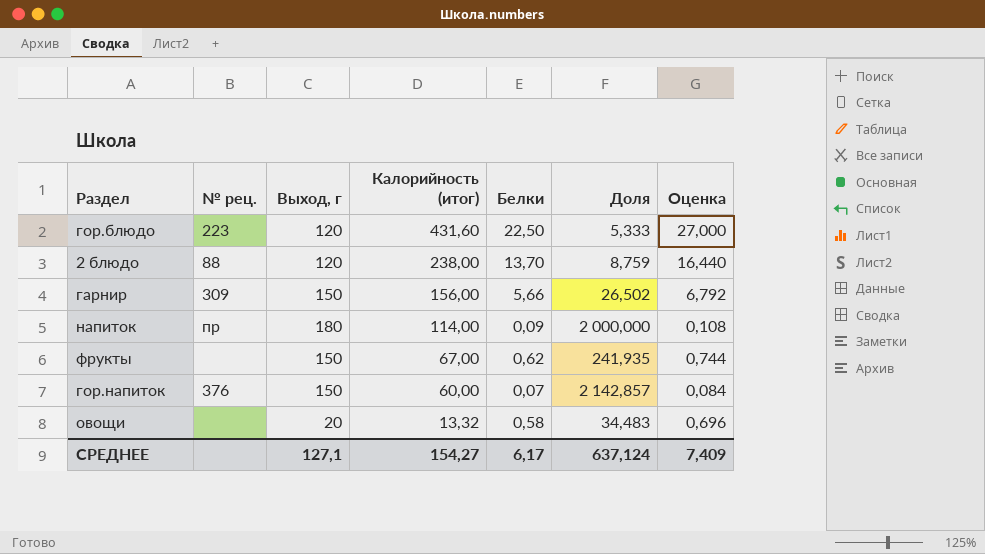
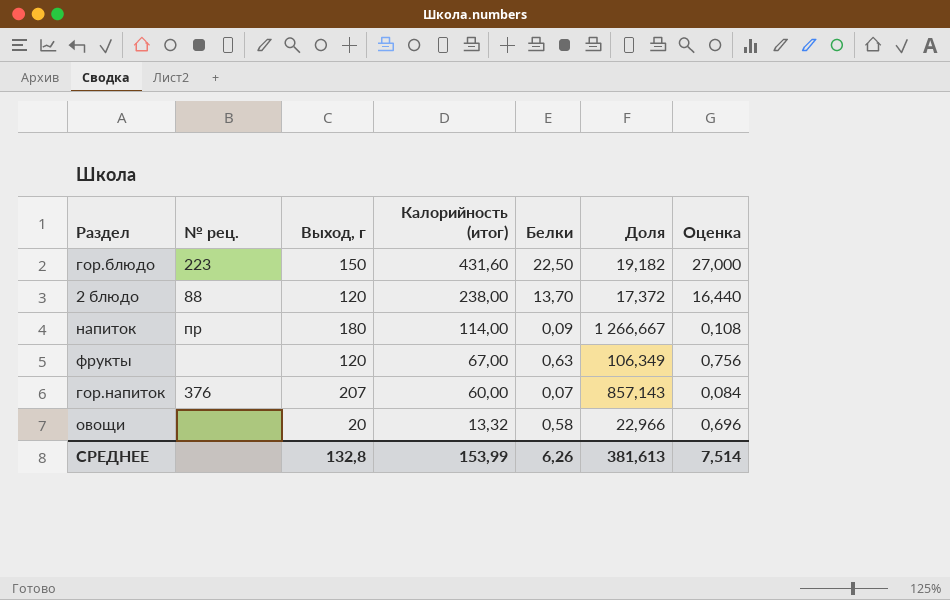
column Доля | formula: [Выход, г] / [Белки] -> [Калорийность (итог)] / [Белки]
row гарнир: 309 | 150 | 156,00 | 5,66 | 26,502 | 6,792 -> none
гор.блюдо | Выход, г: 120 -> 150
фрукты | Выход, г: 150 -> 120
фрукты | Белки: 0,62 -> 0,63
фрукты | Оценка: 0,744 -> 0,756
гор.напиток | Выход, г: 150 -> 207
СРЕДНЕЕ | Выход, г: 127,1 -> 132,8
СРЕДНЕЕ | Калорийность (итог): 154,27 -> 153,99
СРЕДНЕЕ | Белки: 6,17 -> 6,26
СРЕДНЕЕ | Доля: 637,124 -> 381,613
СРЕДНЕЕ | Оценка: 7,409 -> 7,514

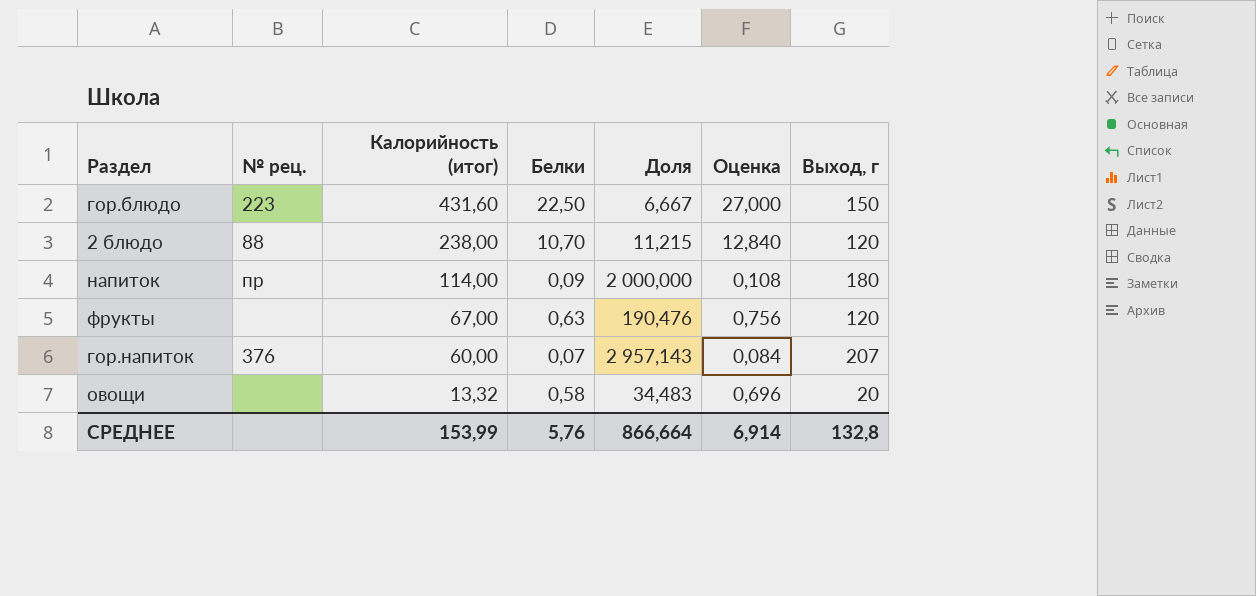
column Доля | formula: [Калорийность (итог)] / [Белки] -> [Выход, г] / [Белки]
column Выход, г | position: 3 -> 7
2 блюдо | Белки: 13,70 -> 10,70
2 блюдо | Оценка: 16,440 -> 12,840
СРЕДНЕЕ | Белки: 6,26 -> 5,76
СРЕДНЕЕ | Доля: 381,613 -> 866,664
СРЕДНЕЕ | Оценка: 7,514 -> 6,914

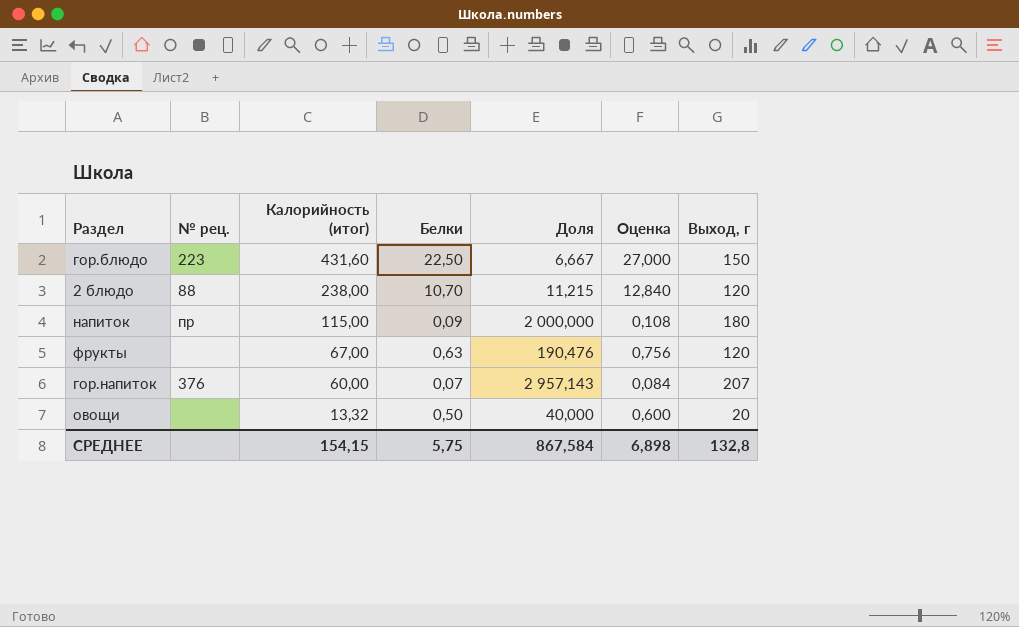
напиток | Калорийность (итог): 114,00 -> 115,00
овощи | Белки: 0,58 -> 0,50
овощи | Доля: 34,483 -> 40,000
овощи | Оценка: 0,696 -> 0,600
СРЕДНЕЕ | Калорийность (итог): 153,99 -> 154,15
СРЕДНЕЕ | Белки: 5,76 -> 5,75
СРЕДНЕЕ | Доля: 866,664 -> 867,584
СРЕДНЕЕ | Оценка: 6,914 -> 6,898

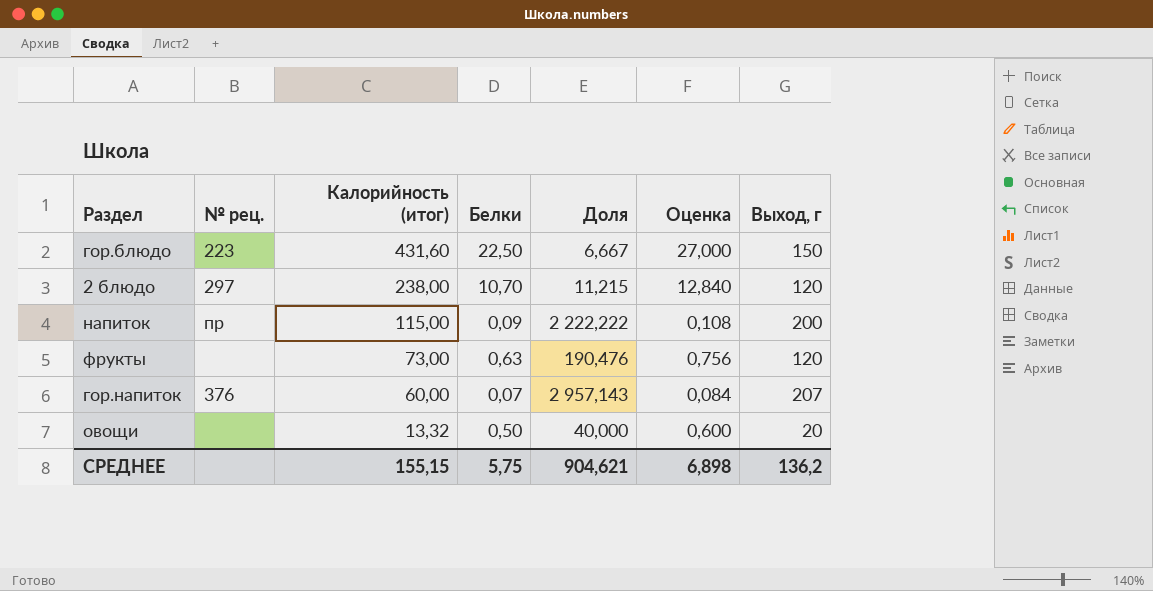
2 блюдо | № рец.: 88 -> 297
напиток | Доля: 2 000,000 -> 2 222,222
напиток | Выход, г: 180 -> 200
фрукты | Калорийность (итог): 67,00 -> 73,00
СРЕДНЕЕ | Калорийность (итог): 154,15 -> 155,15
СРЕДНЕЕ | Доля: 867,584 -> 904,621
СРЕДНЕЕ | Выход, г: 132,8 -> 136,2

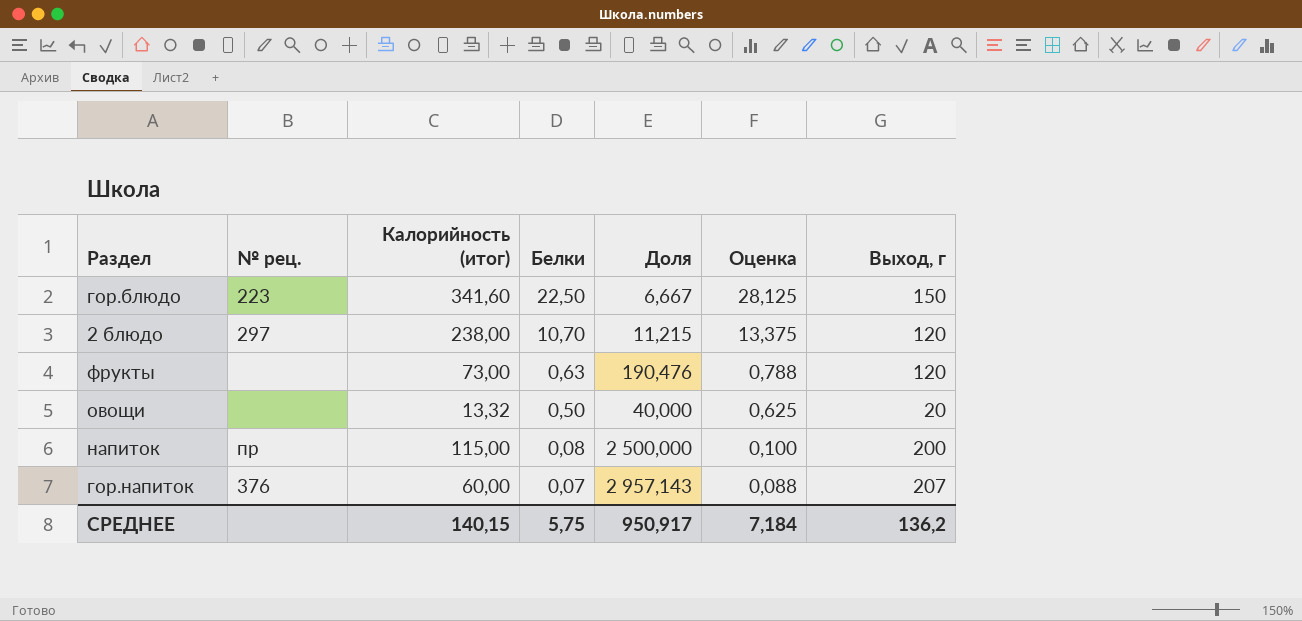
row order: Калорийность (итог) descending -> Белки descending
column Оценка | formula: [Белки] * 1,2 -> [Белки] * 1,25
гор.блюдо | Калорийность (итог): 431,60 -> 341,60
напиток | Белки: 0,09 -> 0,08
напиток | Доля: 2 222,222 -> 2 500,000
СРЕДНЕЕ | Калорийность (итог): 155,15 -> 140,15
СРЕДНЕЕ | Доля: 904,621 -> 950,917
СРЕДНЕЕ | Оценка: 6,898 -> 7,184

